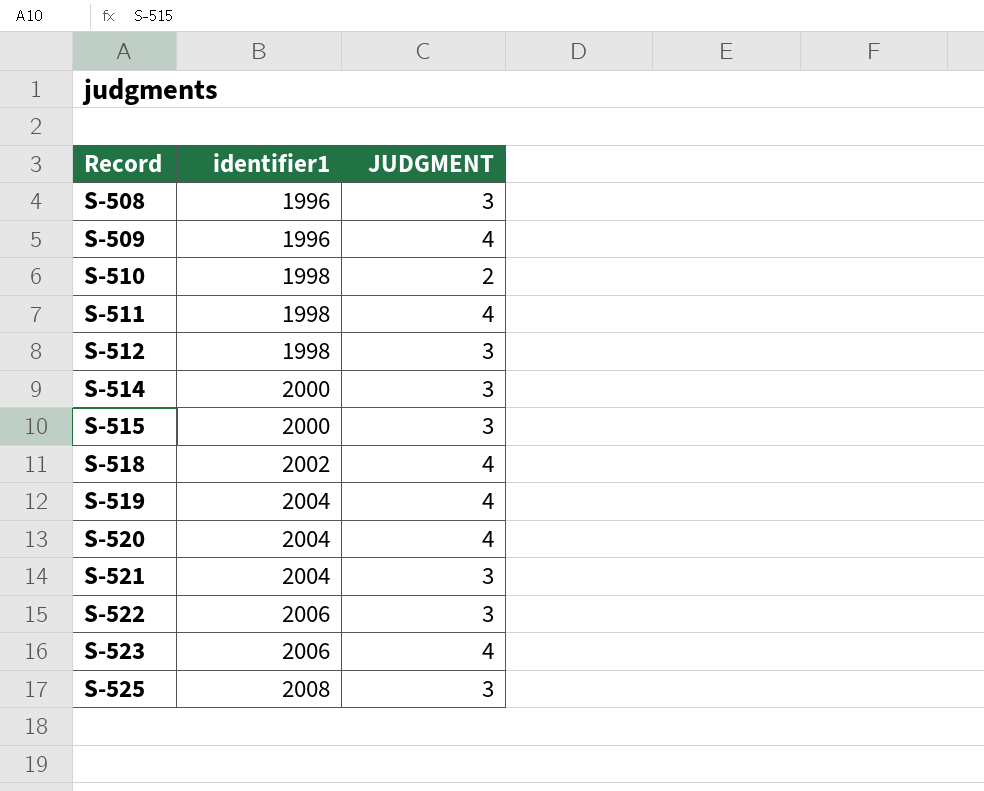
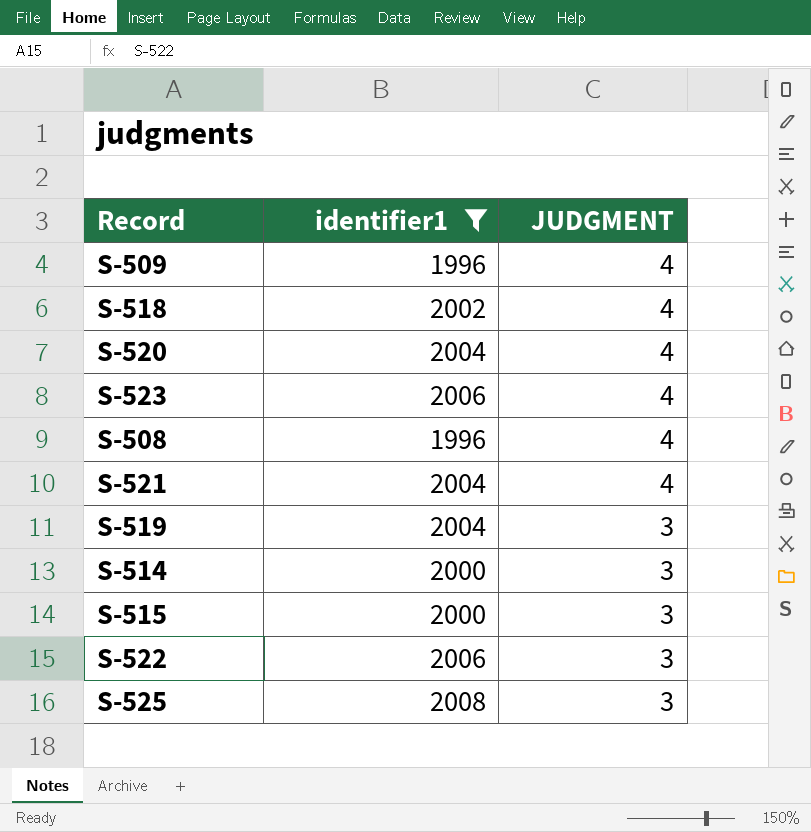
filter: none -> identifier1 != 1998
row order: Record ascending -> JUDGMENT descending
S-508 | JUDGMENT: 3 -> 4
S-521 | JUDGMENT: 3 -> 4
S-519 | JUDGMENT: 4 -> 3

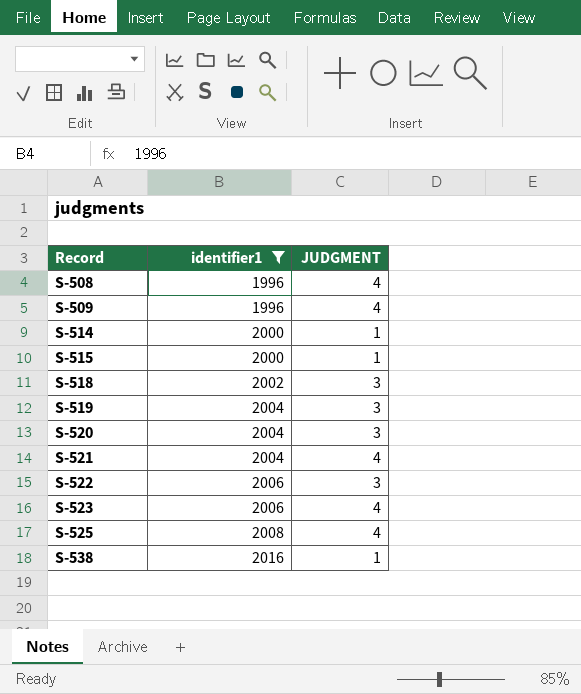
row order: JUDGMENT descending -> Record ascending
S-514 | JUDGMENT: 3 -> 1
S-515 | JUDGMENT: 3 -> 1
S-518 | JUDGMENT: 4 -> 3
S-520 | JUDGMENT: 4 -> 3
S-525 | JUDGMENT: 3 -> 4
row S-538: none -> 2016 | 1

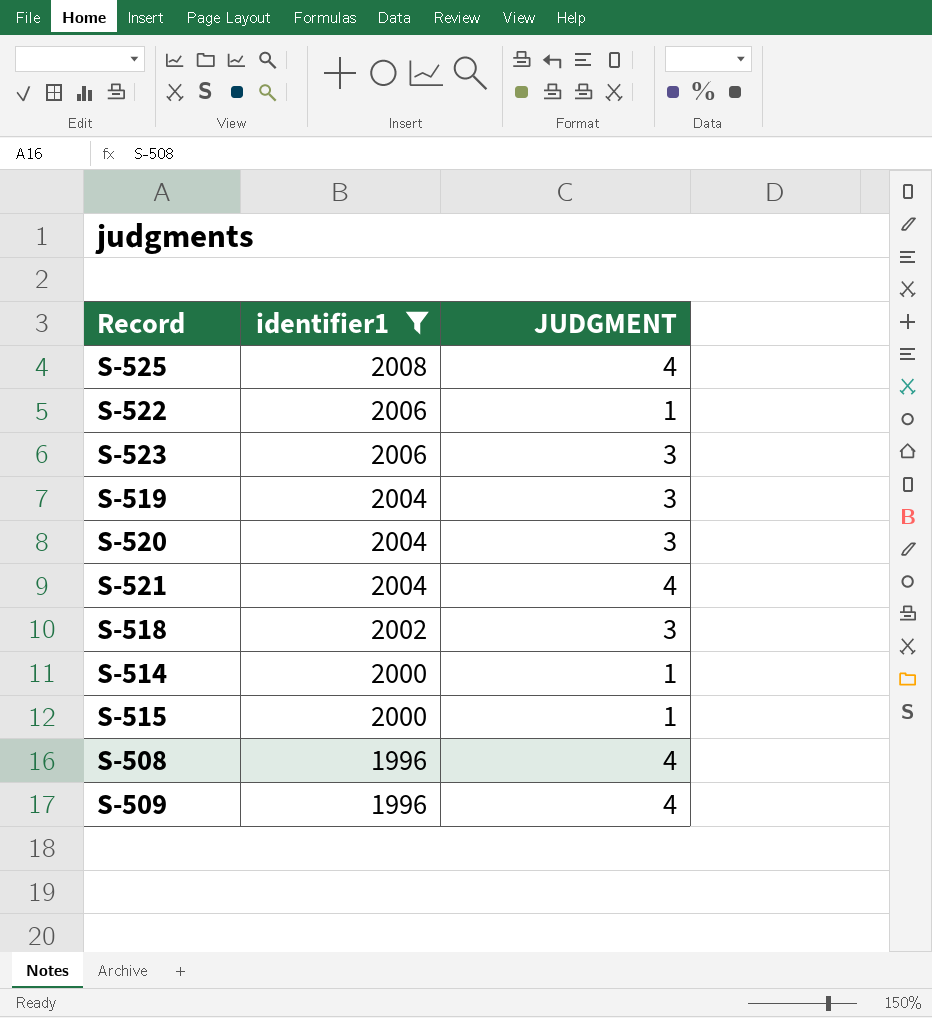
row order: Record ascending -> identifier1 descending
row S-538: 2016 | 1 -> none
S-522 | JUDGMENT: 3 -> 1
S-523 | JUDGMENT: 4 -> 3

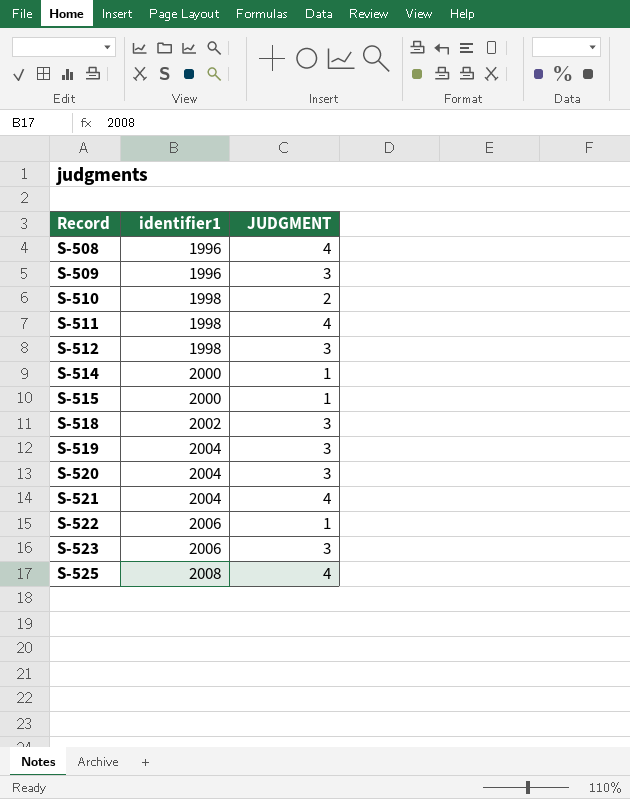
filter: identifier1 != 1998 -> none
row order: identifier1 descending -> Record ascending
S-509 | JUDGMENT: 4 -> 3

